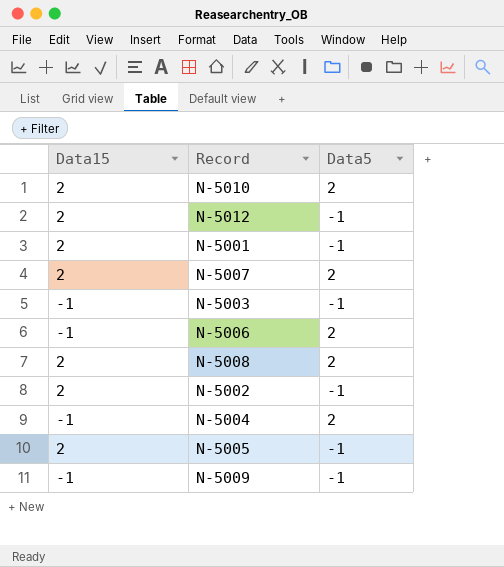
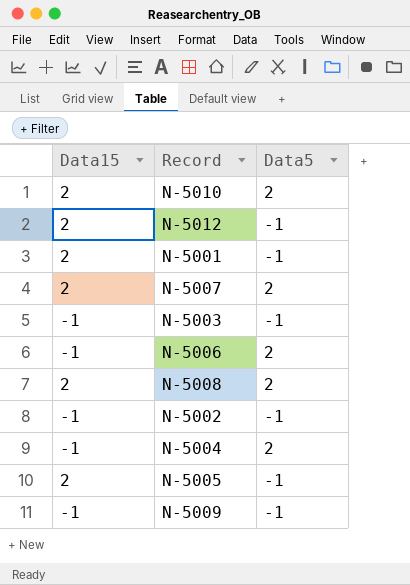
N-5002 | Data15: 2 -> -1

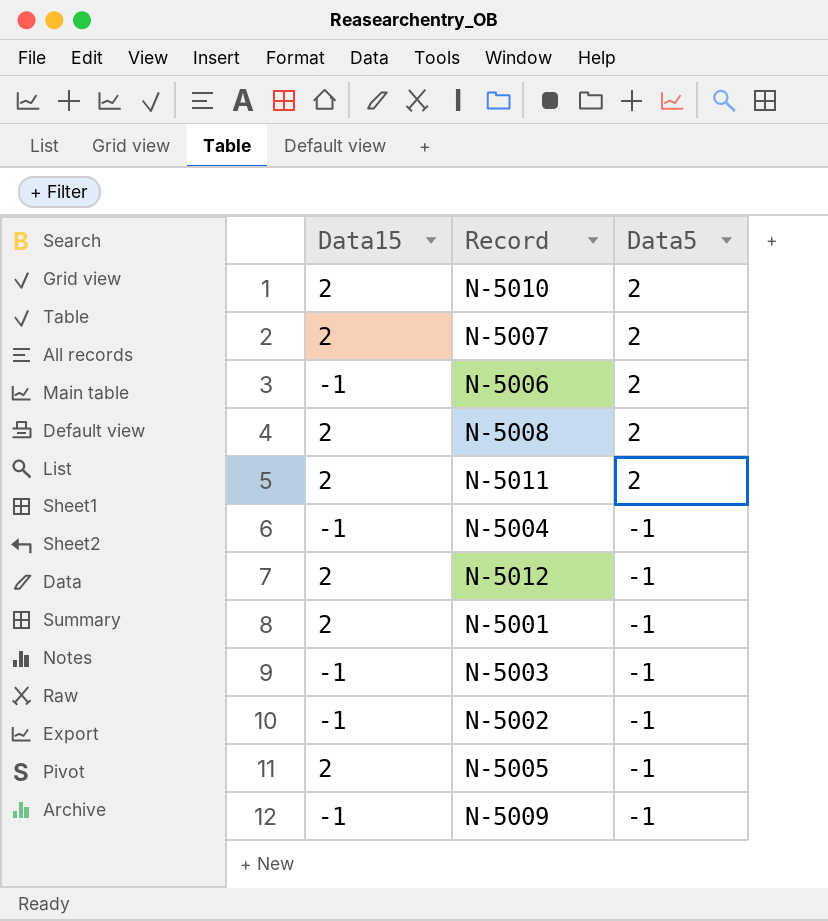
row order: none -> Data5 descending
row N-5011: none -> 2 | 2
N-5004 | Data5: 2 -> -1

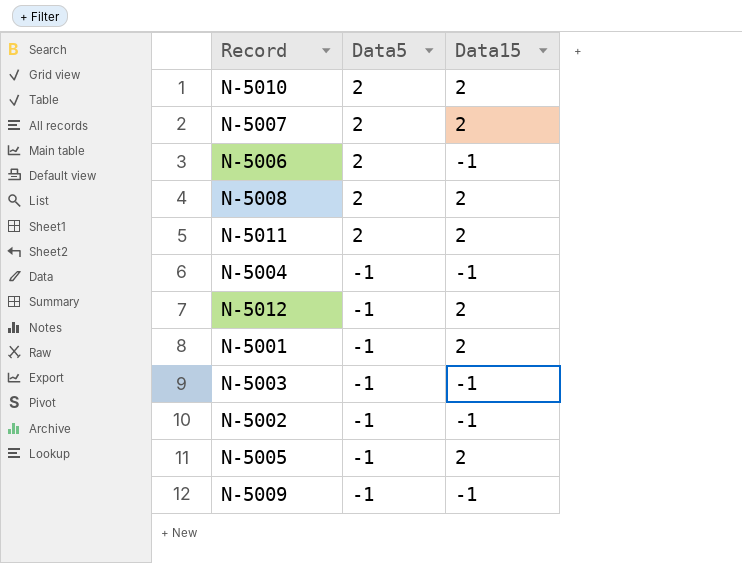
column Data15 | position: 1 -> 3

